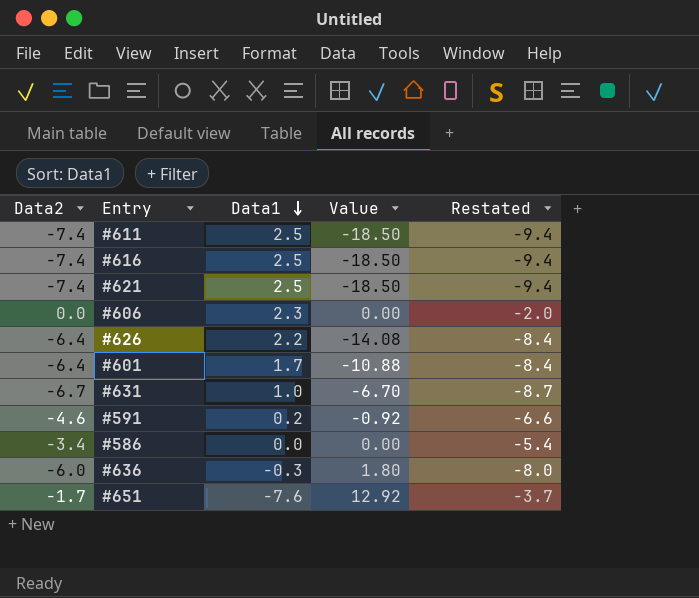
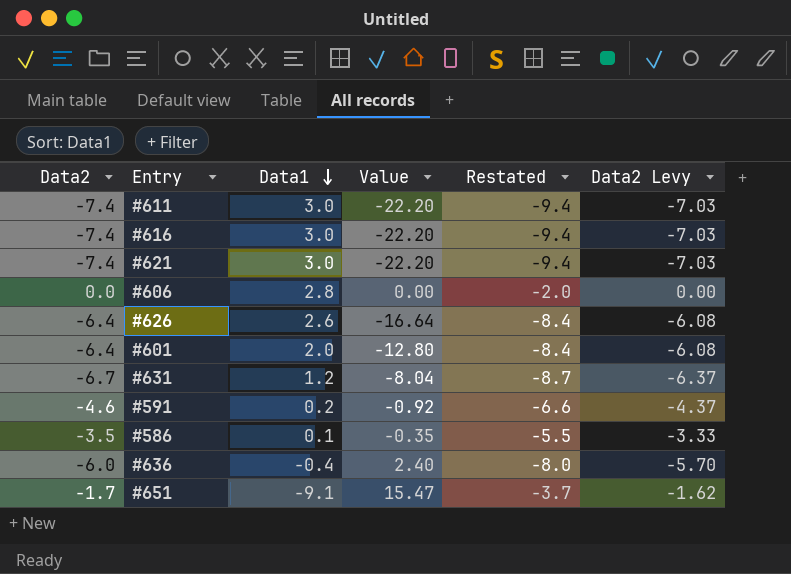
column Data2 Levy | formula: none -> [Data2] * 0.95
#611 | Data1: 2.5 -> 3.0
#611 | Value: -18.50 -> -22.20
#616 | Data1: 2.5 -> 3.0
#616 | Value: -18.50 -> -22.20
#621 | Data1: 2.5 -> 3.0
#621 | Value: -18.50 -> -22.20
#606 | Data1: 2.3 -> 2.8
#626 | Data1: 2.2 -> 2.6
#626 | Value: -14.08 -> -16.64
#601 | Data1: 1.7 -> 2.0
#601 | Value: -10.88 -> -12.80
#631 | Data1: 1.0 -> 1.2
#631 | Value: -6.70 -> -8.04
#586 | Data2: -3.4 -> -3.5
#586 | Data1: 0.0 -> 0.1
#586 | Value: 0.00 -> -0.35
#586 | Restated: -5.4 -> -5.5
#636 | Data1: -0.3 -> -0.4
#636 | Value: 1.80 -> 2.40
#651 | Data1: -7.6 -> -9.1
#651 | Value: 12.92 -> 15.47

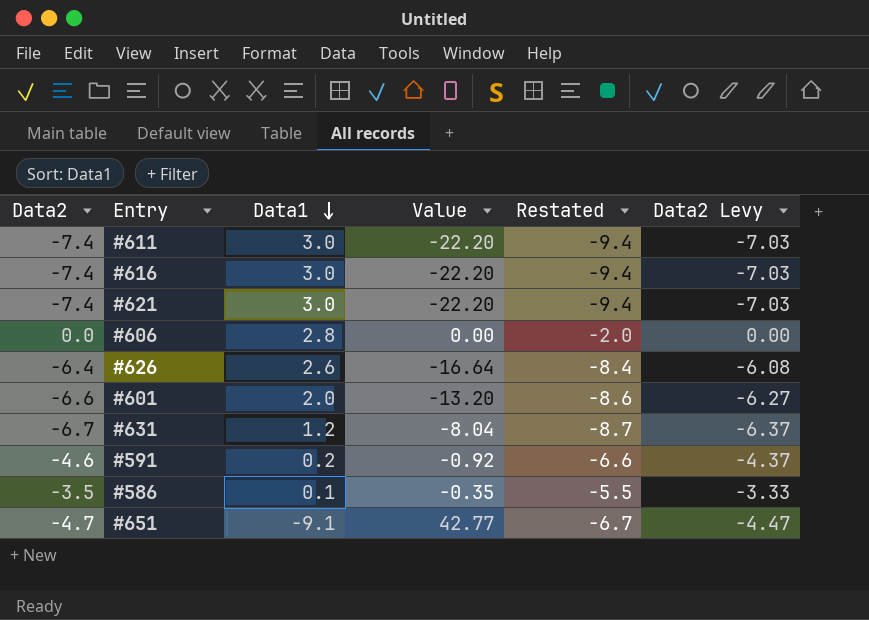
row #636: -6.0 | -0.4 | 2.40 | -8.0 | -5.70 -> none
#601 | Data2: -6.4 -> -6.6
#601 | Value: -12.80 -> -13.20
#601 | Restated: -8.4 -> -8.6
#601 | Data2 Levy: -6.08 -> -6.27
#651 | Data2: -1.7 -> -4.7
#651 | Value: 15.47 -> 42.77
#651 | Restated: -3.7 -> -6.7
#651 | Data2 Levy: -1.62 -> -4.47

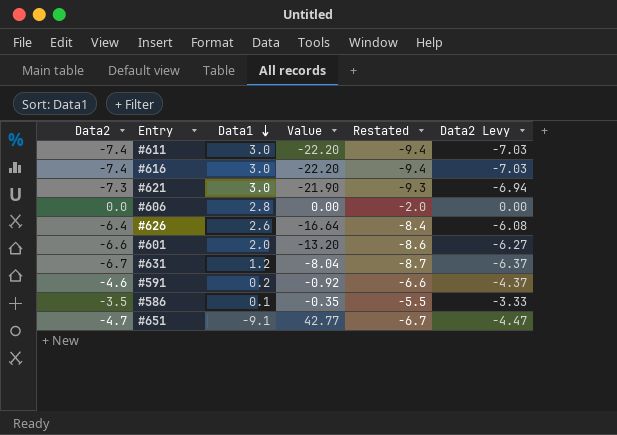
#621 | Data2: -7.4 -> -7.3
#621 | Value: -22.20 -> -21.90
#621 | Restated: -9.4 -> -9.3
#621 | Data2 Levy: -7.03 -> -6.94

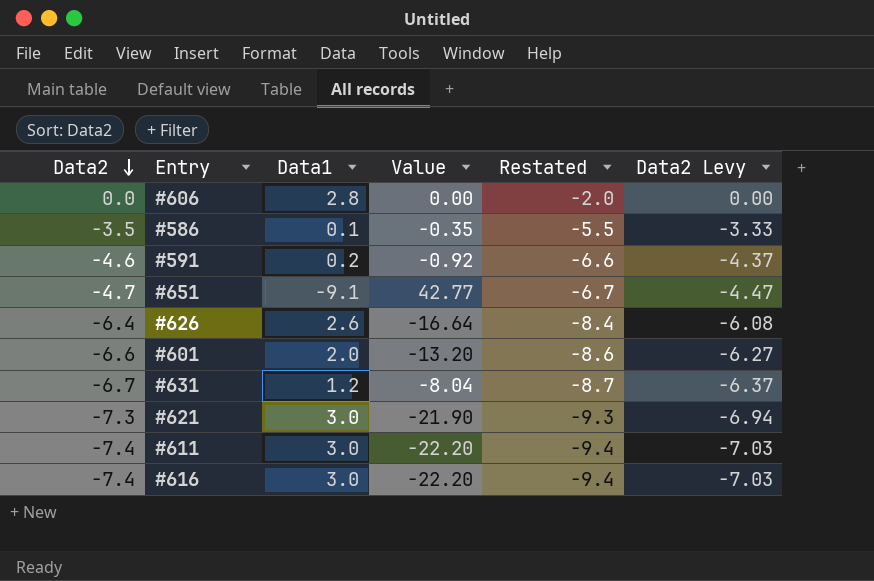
row order: Data1 descending -> Data2 descending

